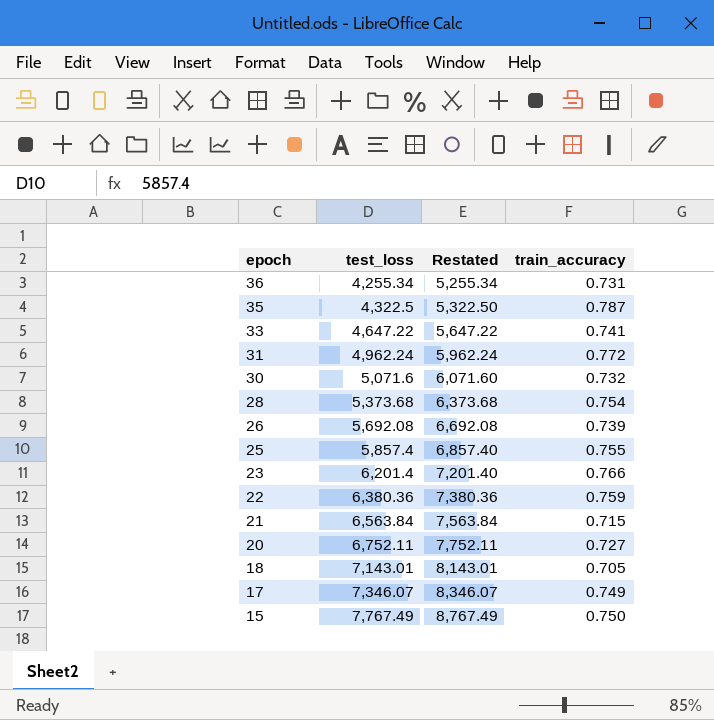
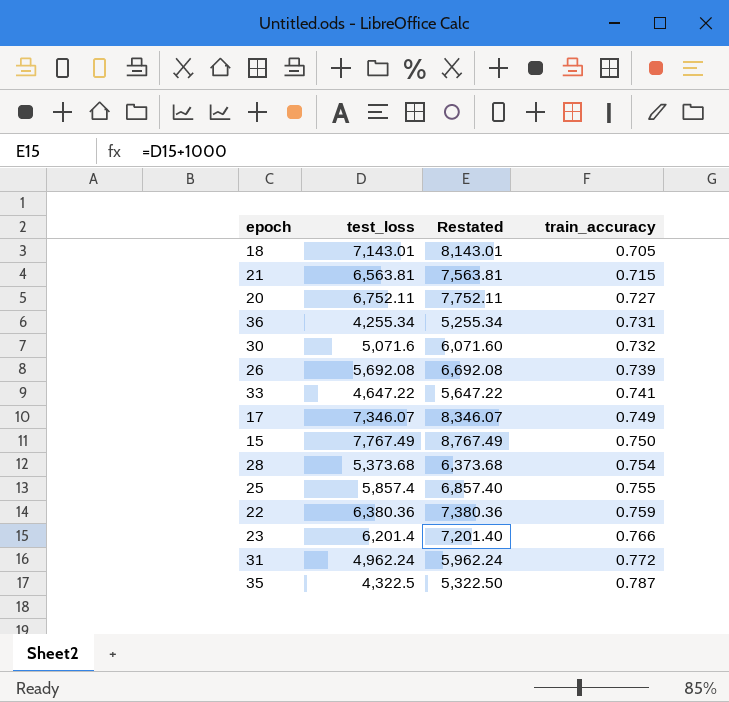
row order: epoch descending -> train_accuracy ascending
21 | test_loss: 6,563.84 -> 6,563.81
21 | Restated: 7,563.84 -> 7,563.81

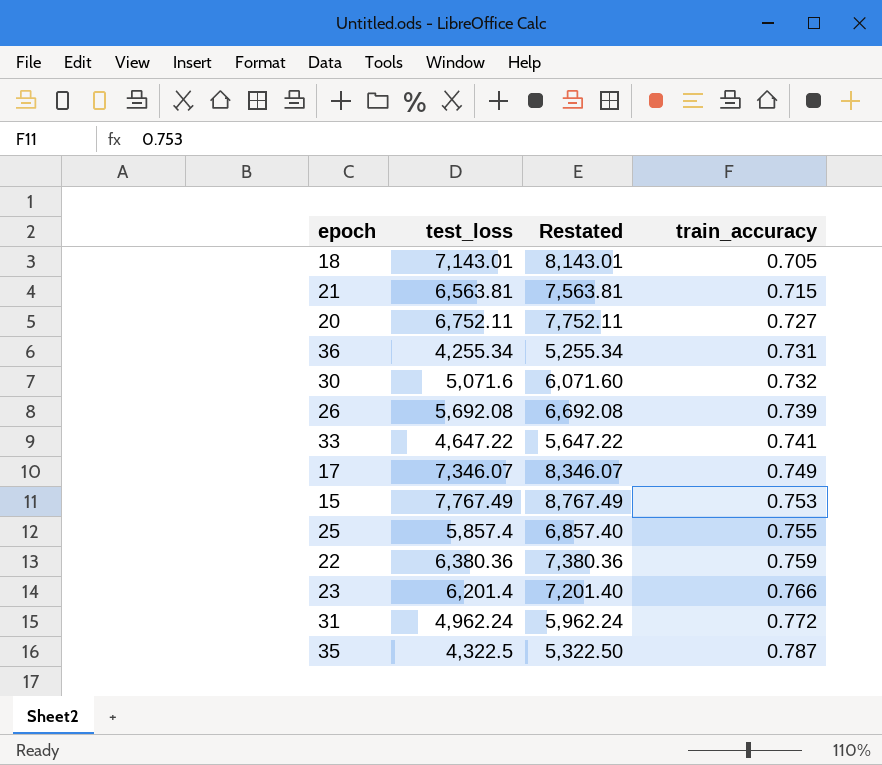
row 28: 5,373.68 | 6,373.68 | 0.754 -> none
15 | train_accuracy: 0.750 -> 0.753

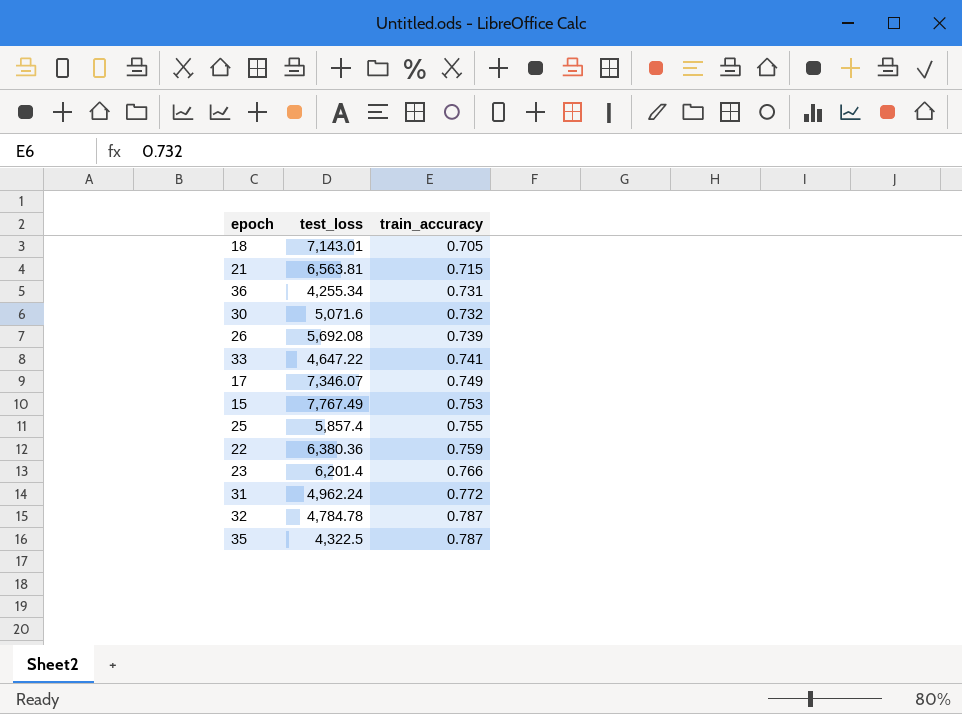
column Restated | formula: [test_loss] + 1000 -> none
row 20: 6,752.11 | 7,752.11 | 0.727 -> none
row 32: none -> 4,784.78 | 0.787

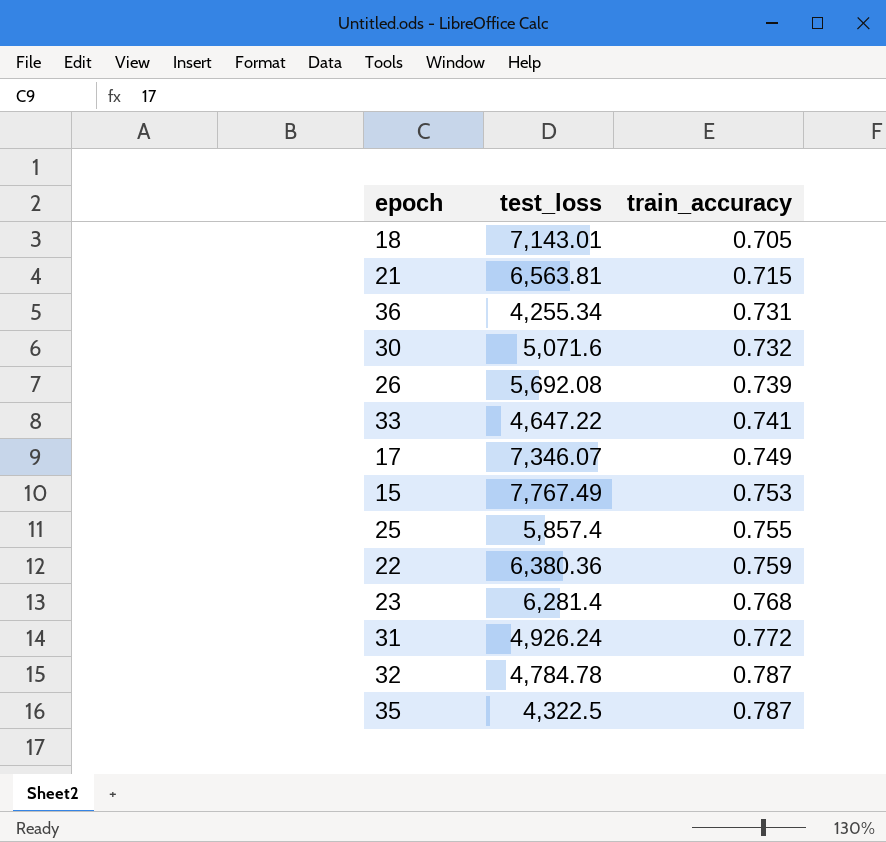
23 | test_loss: 6,201.4 -> 6,281.4
23 | train_accuracy: 0.766 -> 0.768
31 | test_loss: 4,962.24 -> 4,926.24

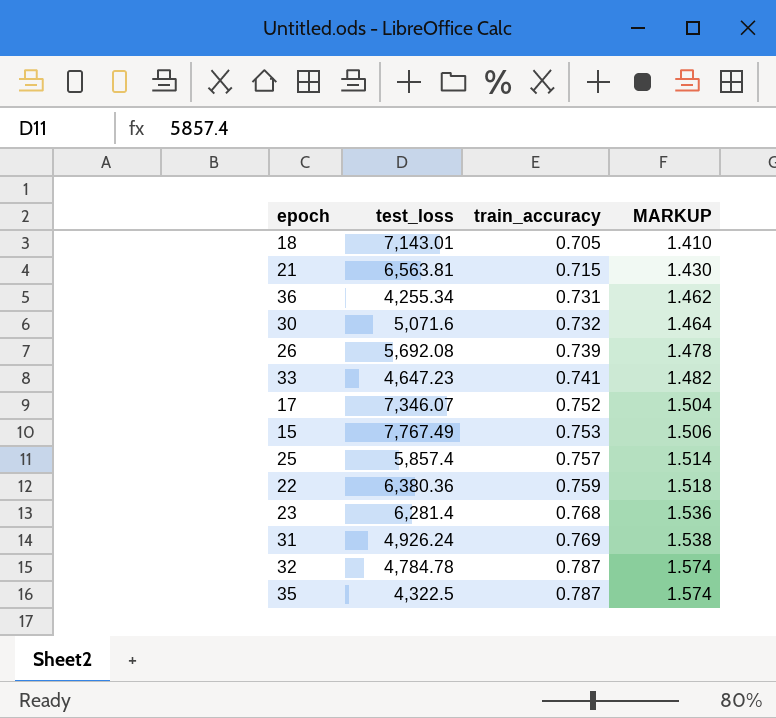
column MARKUP | formula: none -> [train_accuracy] * 2
33 | test_loss: 4,647.22 -> 4,647.23
17 | train_accuracy: 0.749 -> 0.752
25 | train_accuracy: 0.755 -> 0.757
31 | train_accuracy: 0.772 -> 0.769

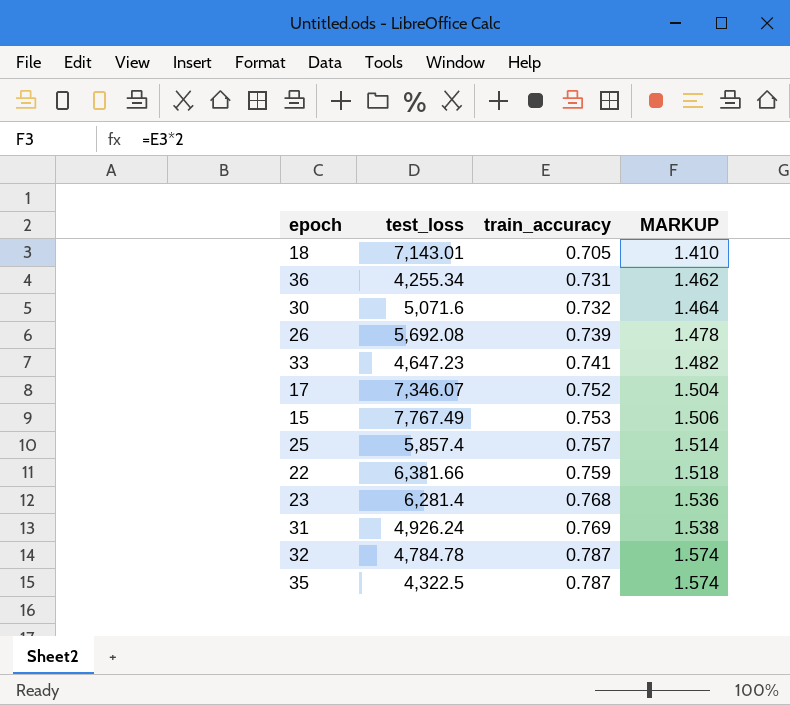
row 21: 6,563.81 | 0.715 | 1.430 -> none
22 | test_loss: 6,380.36 -> 6,381.66

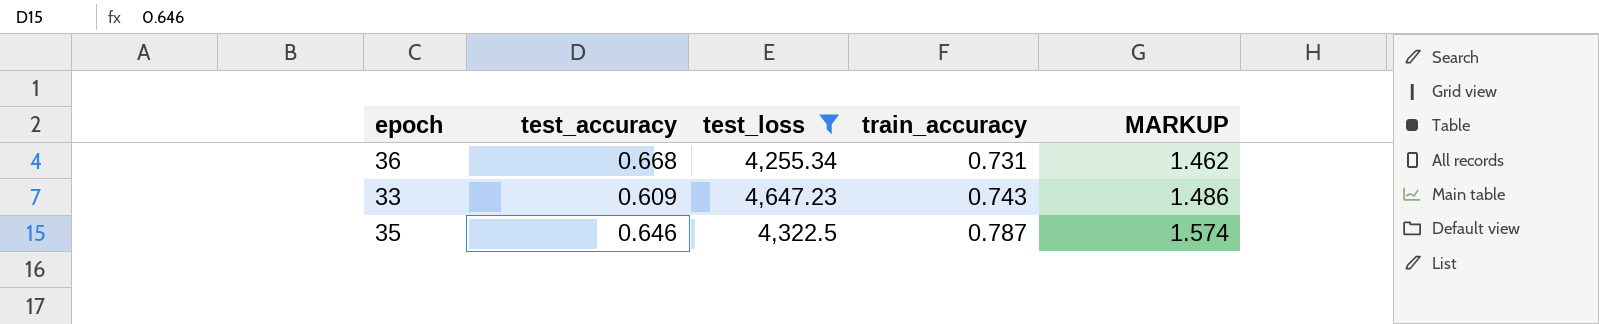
filter: none -> test_loss <= 4,647.23
column test_accuracy | position: none -> 2
33 | train_accuracy: 0.741 -> 0.743
33 | MARKUP: 1.482 -> 1.486

